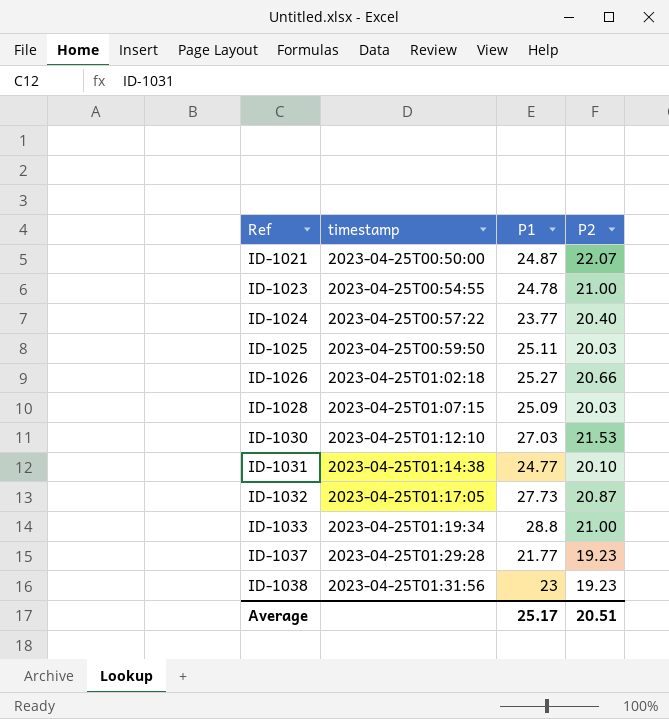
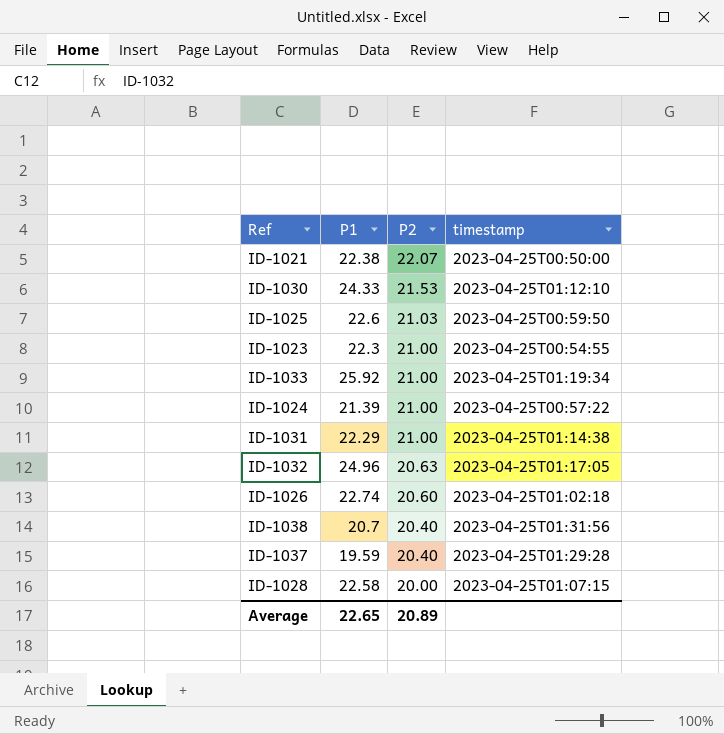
row order: Ref ascending -> P2 descending
column timestamp | position: 2 -> 4
ID-1021 | P1: 24.87 -> 22.38
ID-1030 | P1: 27.03 -> 24.33
ID-1025 | P1: 25.11 -> 22.6
ID-1025 | P2: 20.03 -> 21.03
ID-1023 | P1: 24.78 -> 22.3
ID-1033 | P1: 28.8 -> 25.92
ID-1024 | P1: 23.77 -> 21.39
ID-1024 | P2: 20.40 -> 21.00
ID-1031 | P1: 24.77 -> 22.29
ID-1031 | P2: 20.10 -> 21.00
ID-1032 | P1: 27.73 -> 24.96
ID-1032 | P2: 20.87 -> 20.63
ID-1026 | P1: 25.27 -> 22.74
ID-1026 | P2: 20.66 -> 20.60
ID-1038 | P1: 23 -> 20.7
ID-1038 | P2: 19.23 -> 20.40
ID-1037 | P1: 21.77 -> 19.59
ID-1037 | P2: 19.23 -> 20.40
ID-1028 | P1: 25.09 -> 22.58
ID-1028 | P2: 20.03 -> 20.00
Average | P1: 25.17 -> 22.65
Average | P2: 20.51 -> 20.89

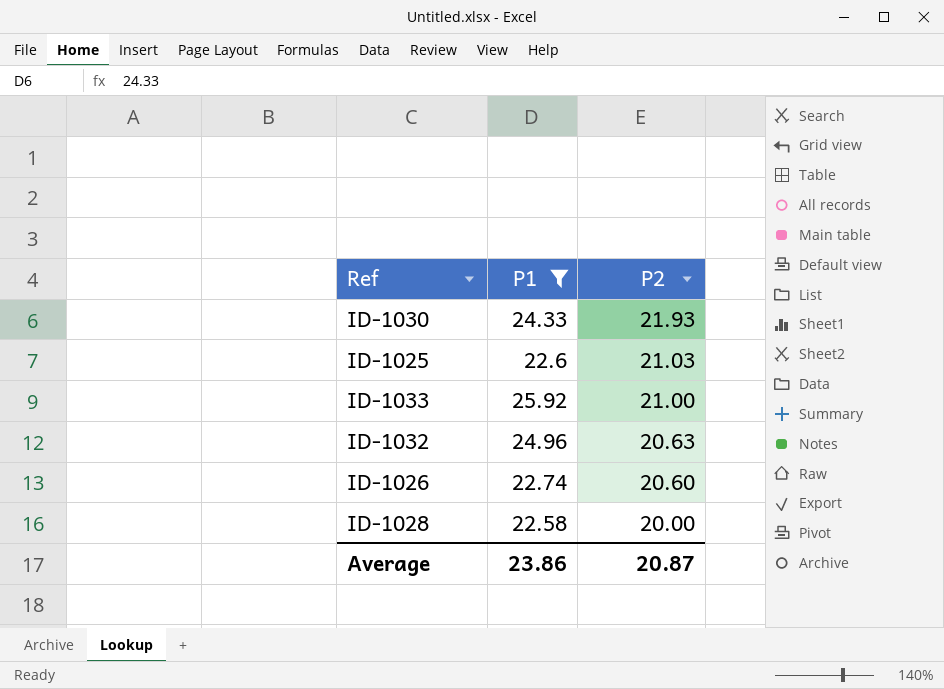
filter: none -> P1 >= 22.58
column timestamp | position: 4 -> none
ID-1030 | P2: 21.53 -> 21.93
Average | P1: 22.65 -> 23.86
Average | P2: 20.89 -> 20.87

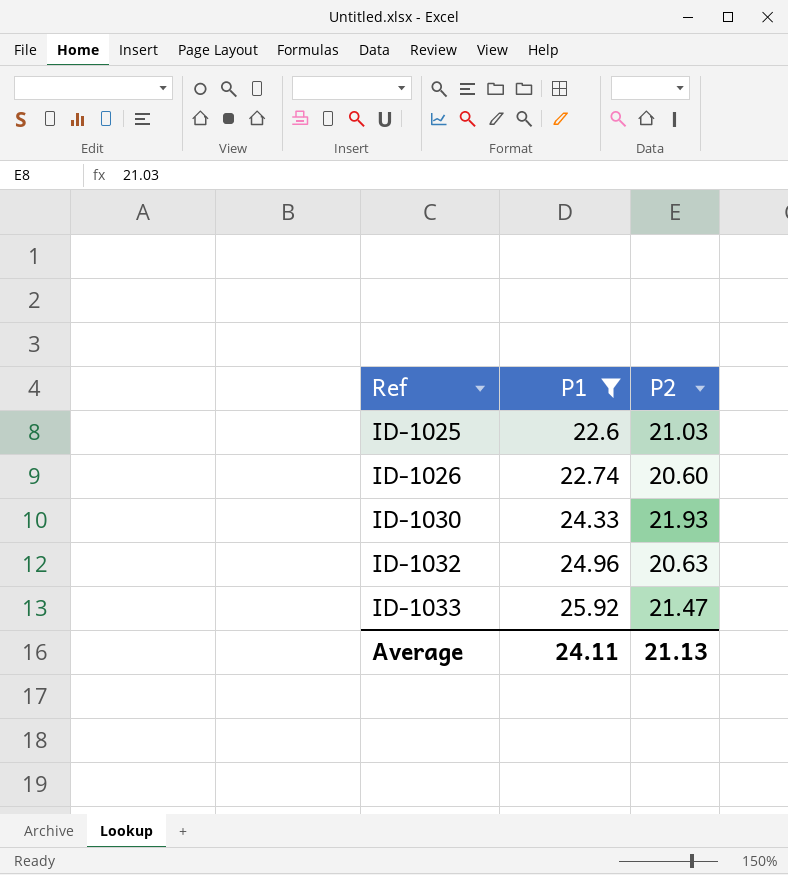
row order: P2 descending -> Ref ascending
row ID-1028: 22.58 | 20.00 -> none
ID-1033 | P2: 21.00 -> 21.47
Average | P1: 23.86 -> 24.11
Average | P2: 20.87 -> 21.13

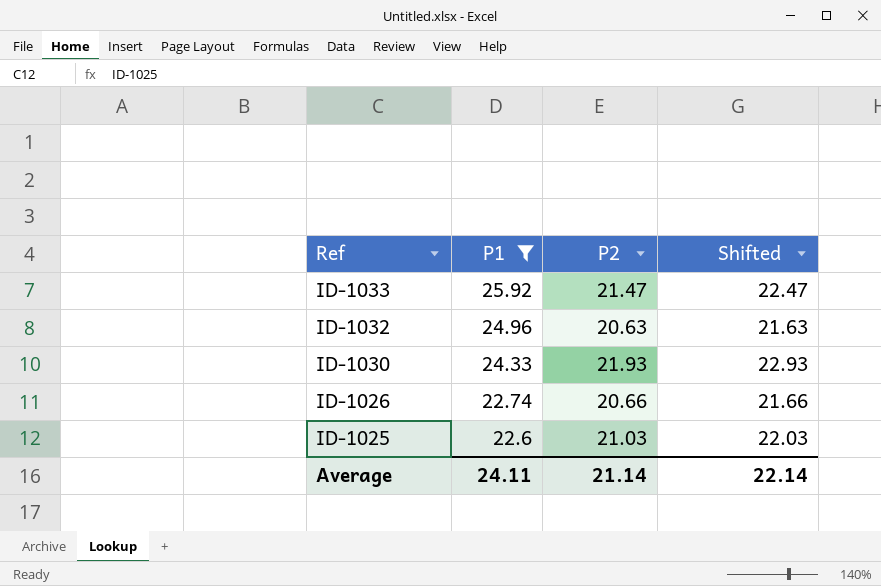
row order: Ref ascending -> Ref descending
column Shifted | formula: none -> [P2] + 1
ID-1026 | P2: 20.60 -> 20.66
Average | P2: 21.13 -> 21.14

